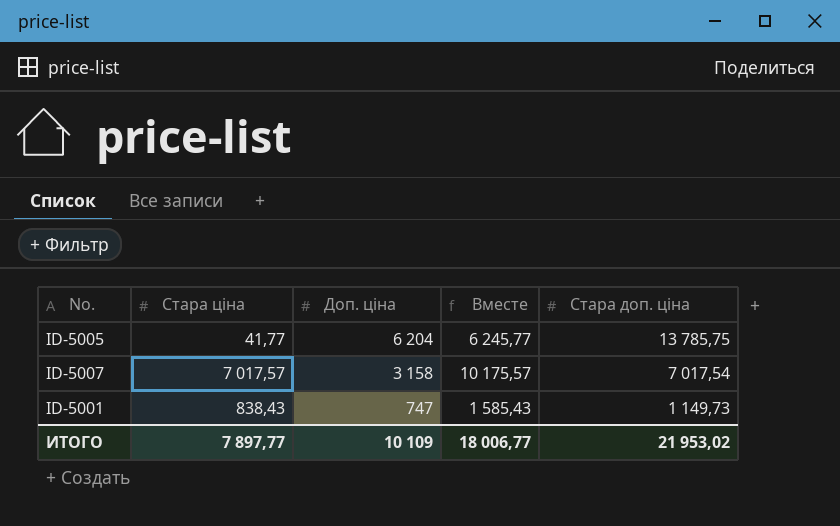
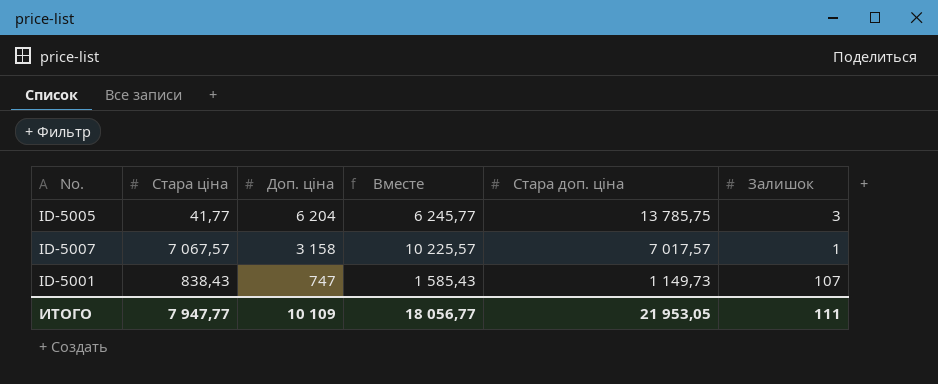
column Залишок | position: none -> 6
ID-5007 | Стара ціна: 7 017,57 -> 7 067,57
ID-5007 | Вместе: 10 175,57 -> 10 225,57
ID-5007 | Стара доп. ціна: 7 017,54 -> 7 017,57
ИТОГО | Стара ціна: 7 897,77 -> 7 947,77
ИТОГО | Вместе: 18 006,77 -> 18 056,77
ИТОГО | Стара доп. ціна: 21 953,02 -> 21 953,05

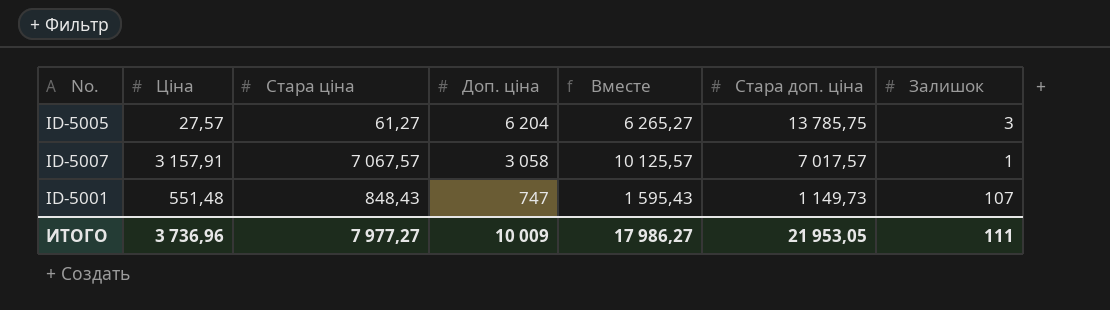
column Ціна | position: none -> 2
ID-5005 | Стара ціна: 41,77 -> 61,27
ID-5005 | Вместе: 6 245,77 -> 6 265,27
ID-5007 | Доп. ціна: 3 158 -> 3 058
ID-5007 | Вместе: 10 225,57 -> 10 125,57
ID-5001 | Стара ціна: 838,43 -> 848,43
ID-5001 | Вместе: 1 585,43 -> 1 595,43
ИТОГО | Стара ціна: 7 947,77 -> 7 977,27
ИТОГО | Доп. ціна: 10 109 -> 10 009
ИТОГО | Вместе: 18 056,77 -> 17 986,27

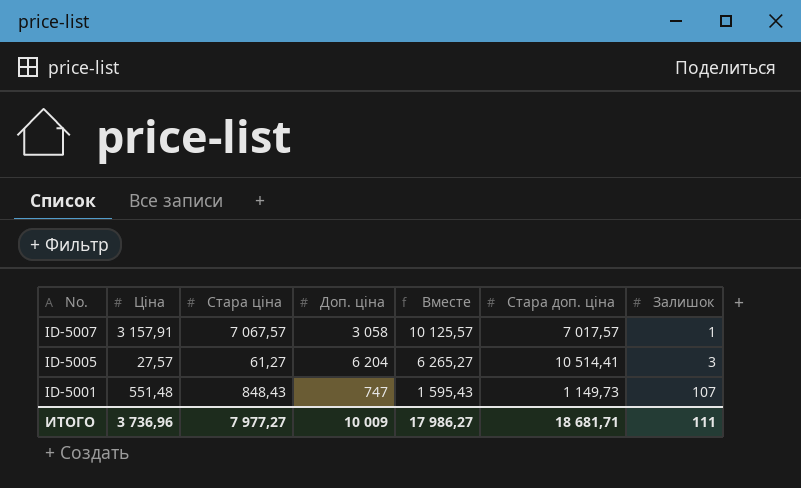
row order: Доп. ціна descending -> No. descending
ID-5005 | Стара доп. ціна: 13 785,75 -> 10 514,41
ИТОГО | Стара доп. ціна: 21 953,05 -> 18 681,71

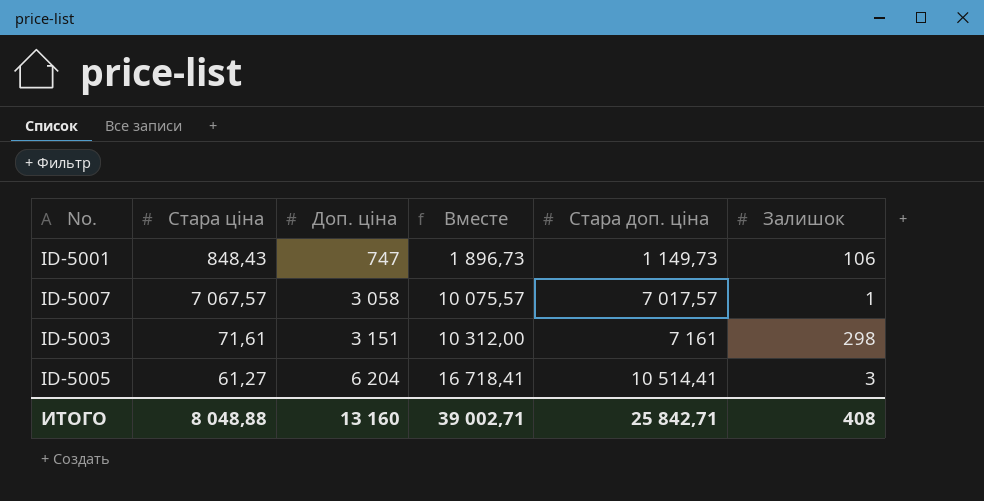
row order: No. descending -> Доп. ціна ascending
column Ціна | position: 2 -> none
column Вместе | formula: [Стара ціна] + [Доп. ціна] -> [Доп. ціна] + [Стара доп. ціна]
ID-5001 | Залишок: 107 -> 106
row ID-5003: none -> 71,61 | 3 151 | 10 312,00 | 7 161 | 298
ИТОГО | Стара ціна: 7 977,27 -> 8 048,88
ИТОГО | Доп. ціна: 10 009 -> 13 160
ИТОГО | Вместе: 17 986,27 -> 39 002,71
ИТОГО | Стара доп. ціна: 18 681,71 -> 25 842,71
ИТОГО | Залишок: 111 -> 408

